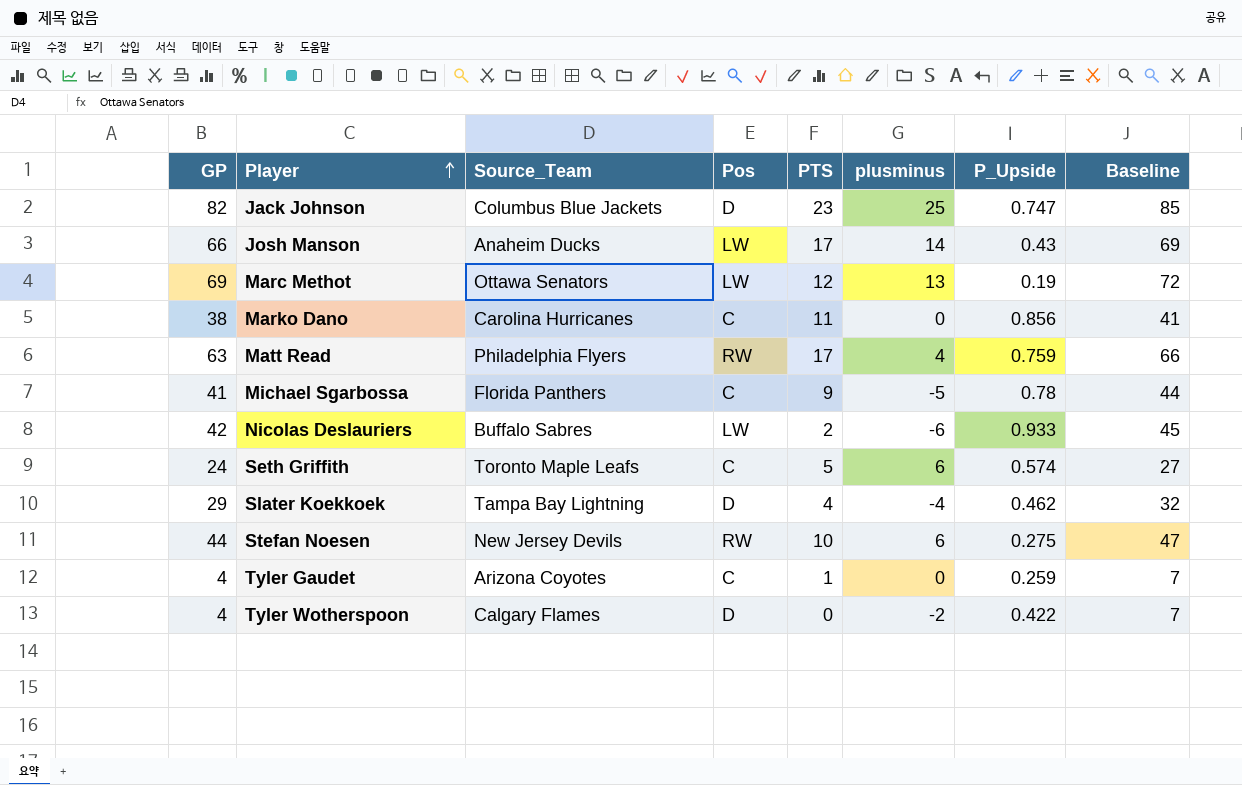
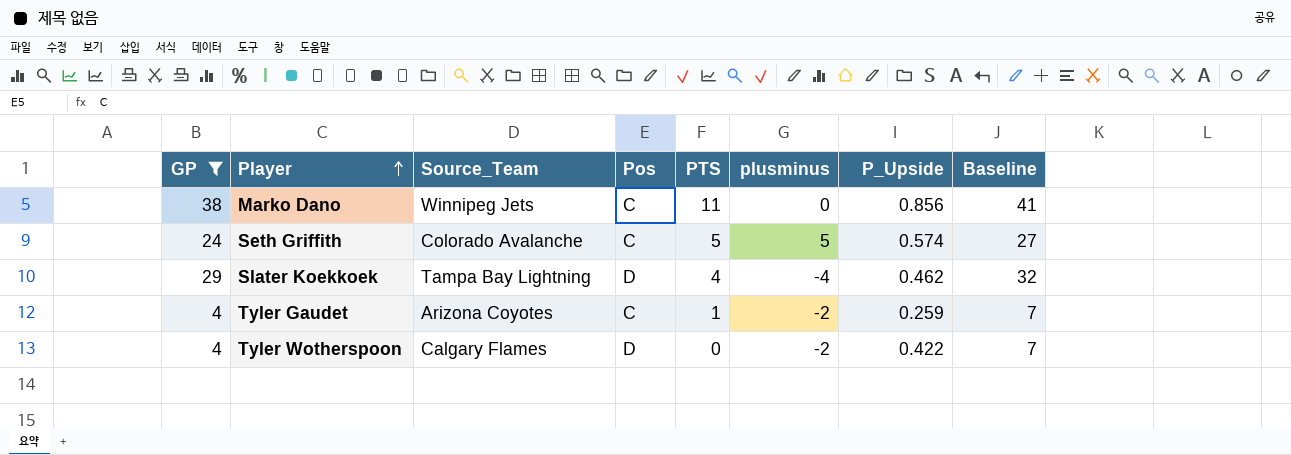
filter: none -> GP <= 38
Marko Dano | Source_Team: Carolina Hurricanes -> Winnipeg Jets
Seth Griffith | Source_Team: Toronto Maple Leafs -> Colorado Avalanche
Seth Griffith | plusminus: 6 -> 5
Tyler Gaudet | plusminus: 0 -> -2

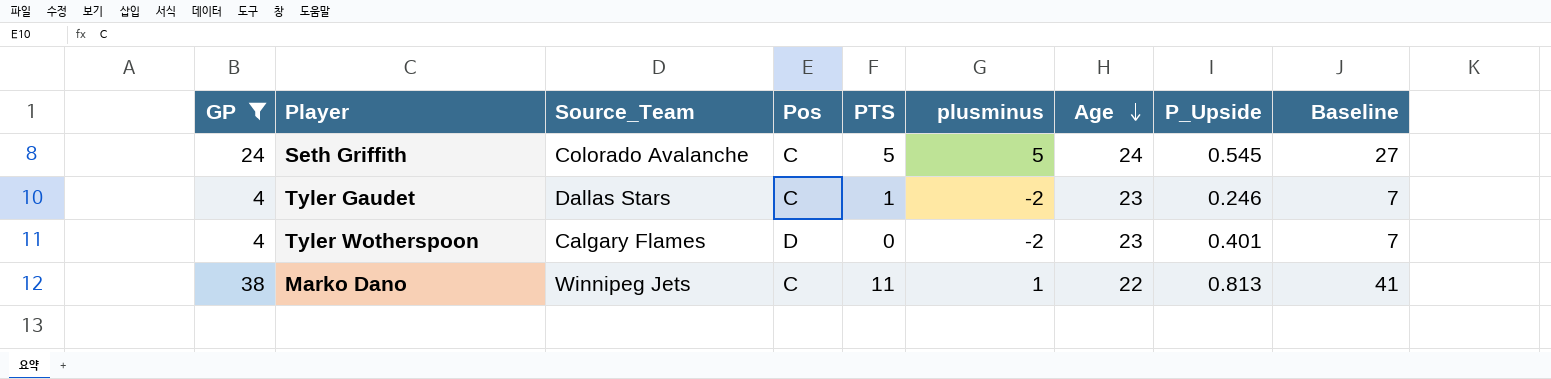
row order: Player ascending -> Age descending
column Age | position: none -> 7
row Slater Koekkoek: 29 | Tampa Bay Lightning | D | 4 | -4 | 0.462 | 32 -> none
Seth Griffith | P_Upside: 0.574 -> 0.545
Tyler Gaudet | Source_Team: Arizona Coyotes -> Dallas Stars
Tyler Gaudet | P_Upside: 0.259 -> 0.246
Tyler Wotherspoon | P_Upside: 0.422 -> 0.401
Marko Dano | plusminus: 0 -> 1
Marko Dano | P_Upside: 0.856 -> 0.813

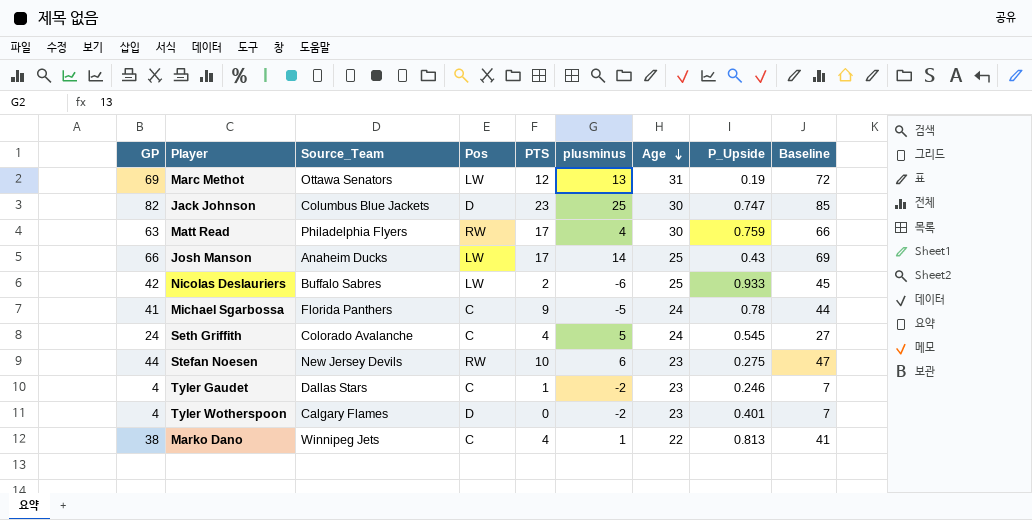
filter: GP <= 38 -> none
Seth Griffith | PTS: 5 -> 4
Marko Dano | PTS: 11 -> 4

